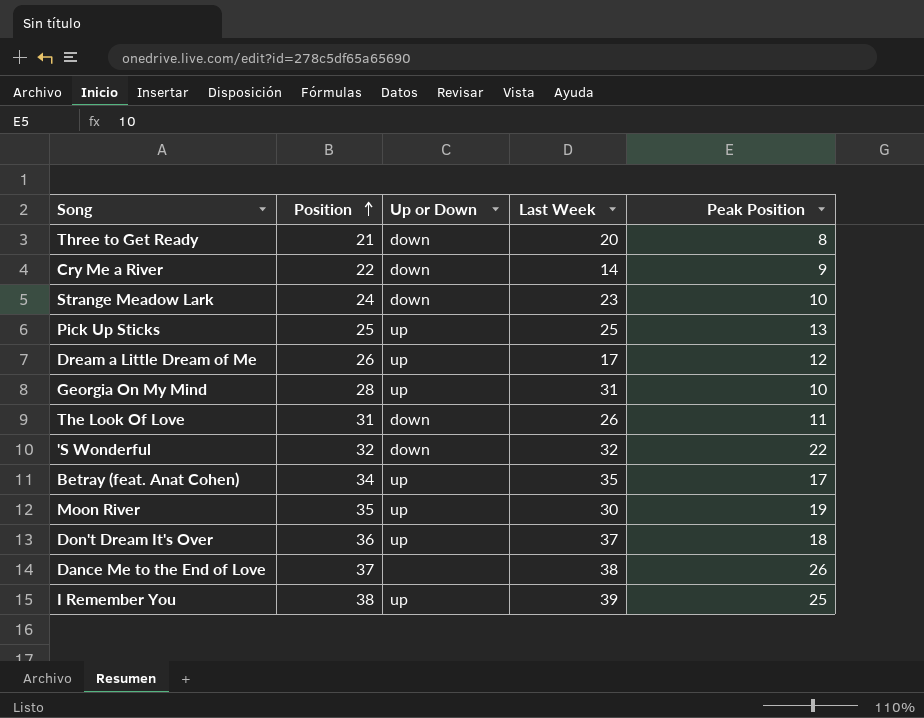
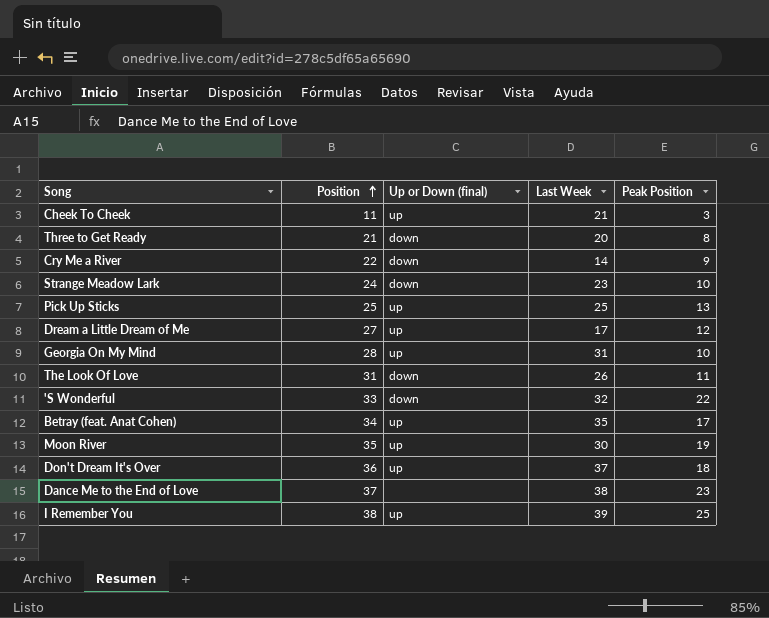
column name: Up or Down -> Up or Down (final)
row Cheek To Cheek: none -> 11 | up | 21 | 3
Dream a Little Dream of Me | Position: 26 -> 27
'S Wonderful | Position: 32 -> 33
Dance Me to the End of Love | Peak Position: 26 -> 23

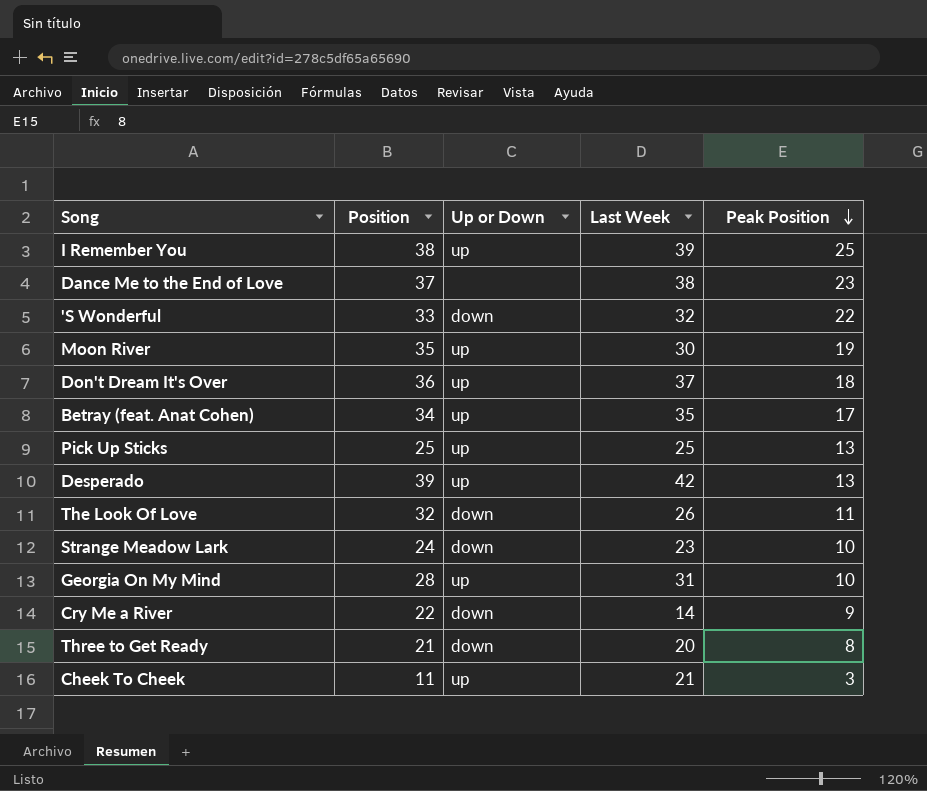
row order: Position ascending -> Peak Position descending
column name: Up or Down (final) -> Up or Down
row Dream a Little Dream of Me: 27 | up | 17 | 12 -> none
row Desperado: none -> 39 | up | 42 | 13
The Look Of Love | Position: 31 -> 32

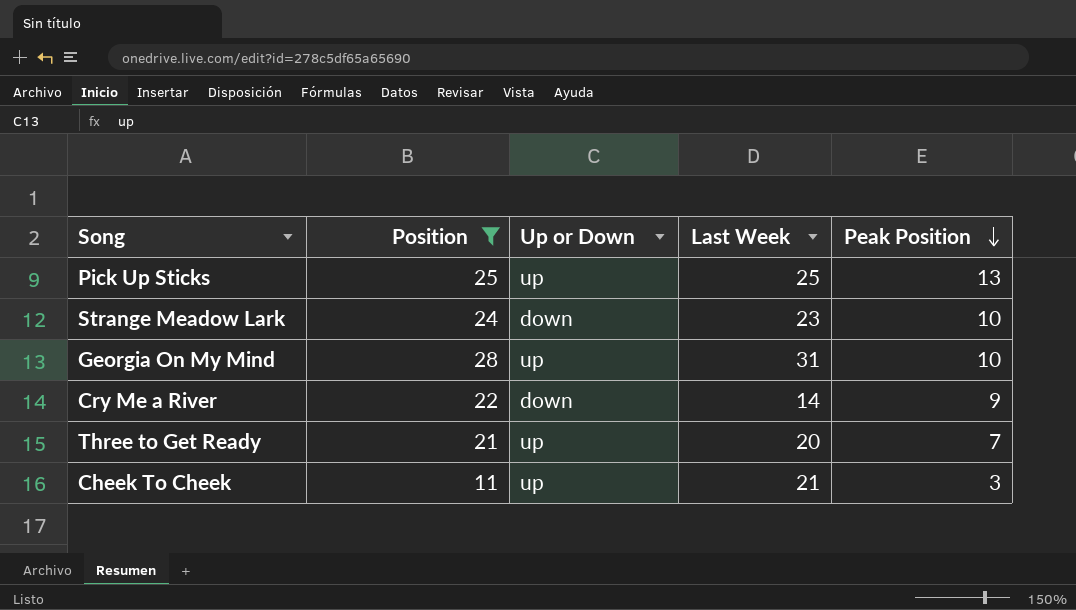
filter: none -> Position <= 28
Three to Get Ready | Up or Down: down -> up
Three to Get Ready | Peak Position: 8 -> 7

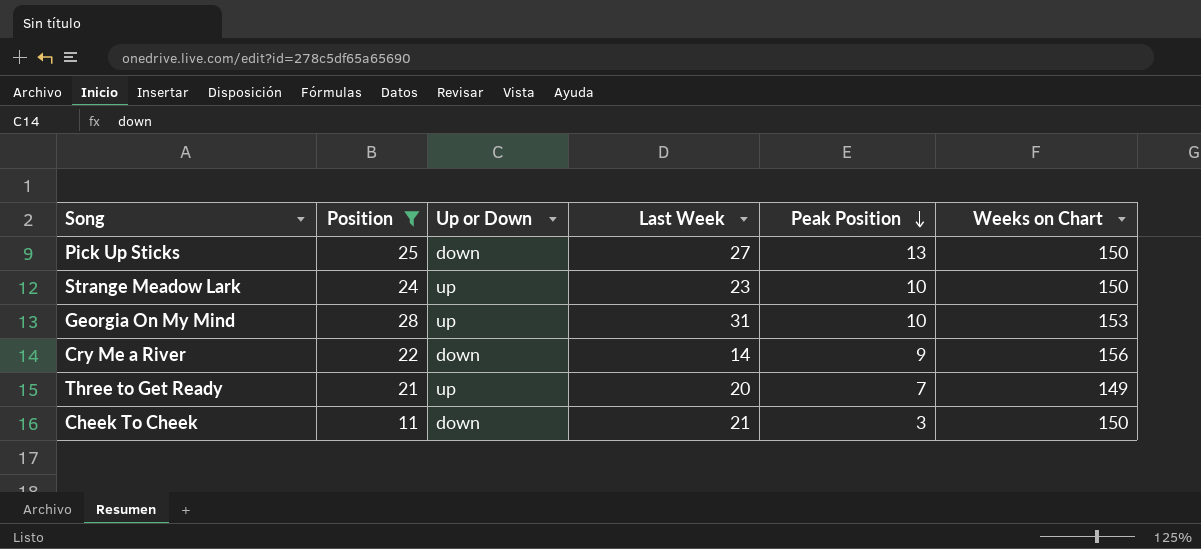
column Weeks on Chart | position: none -> 6
Pick Up Sticks | Up or Down: up -> down
Pick Up Sticks | Last Week: 25 -> 27
Strange Meadow Lark | Up or Down: down -> up
Cheek To Cheek | Up or Down: up -> down

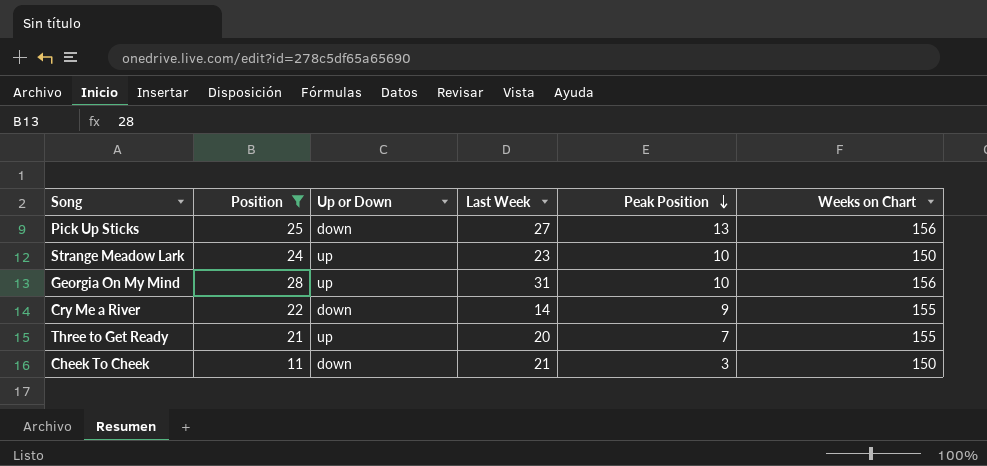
Pick Up Sticks | Weeks on Chart: 150 -> 156
Georgia On My Mind | Weeks on Chart: 153 -> 156
Cry Me a River | Weeks on Chart: 156 -> 155
Three to Get Ready | Weeks on Chart: 149 -> 155

